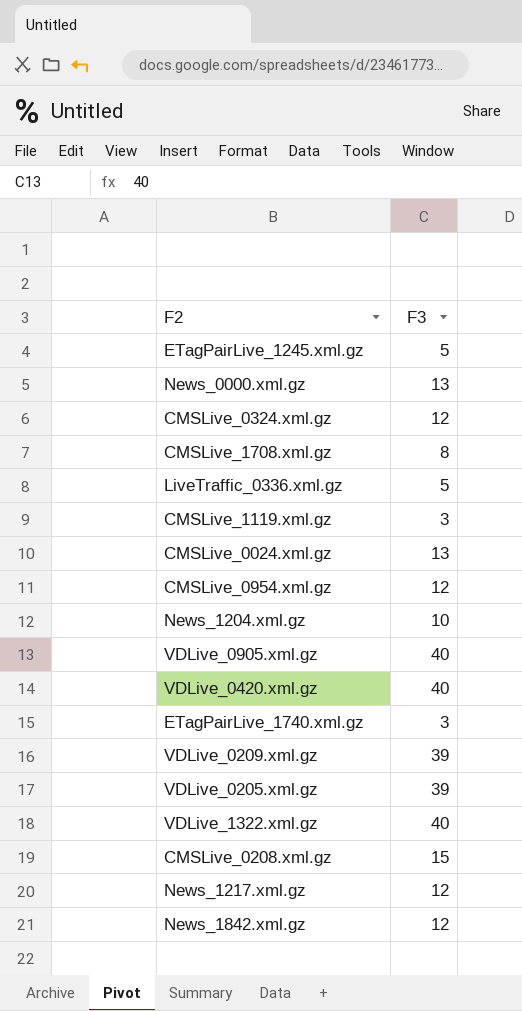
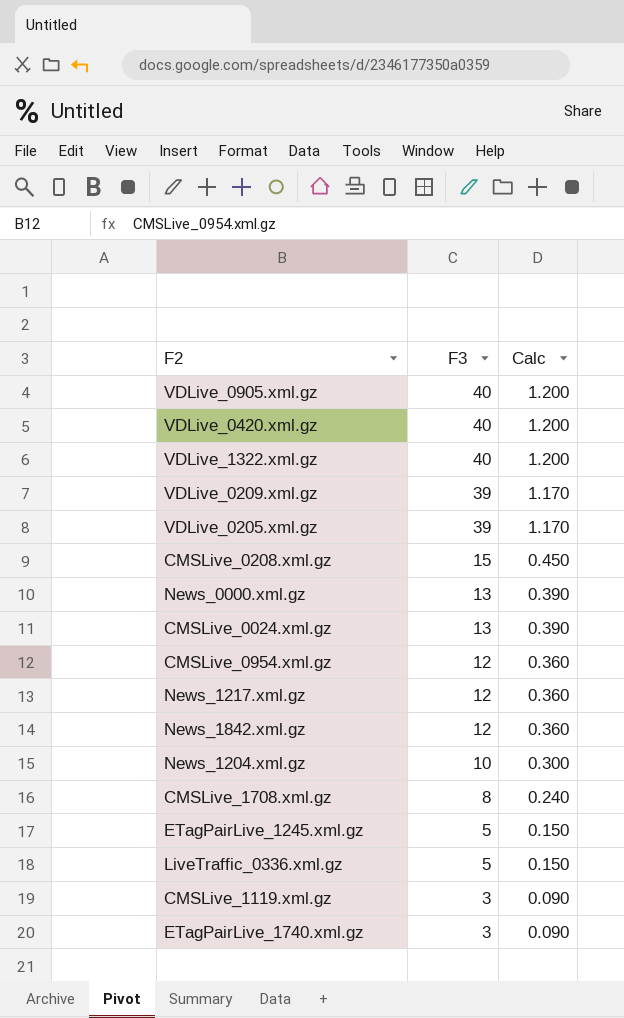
row order: none -> F3 descending
column Calc | formula: none -> [F3] * 0.03
row CMSLive_0324.xml.gz: 12 -> none

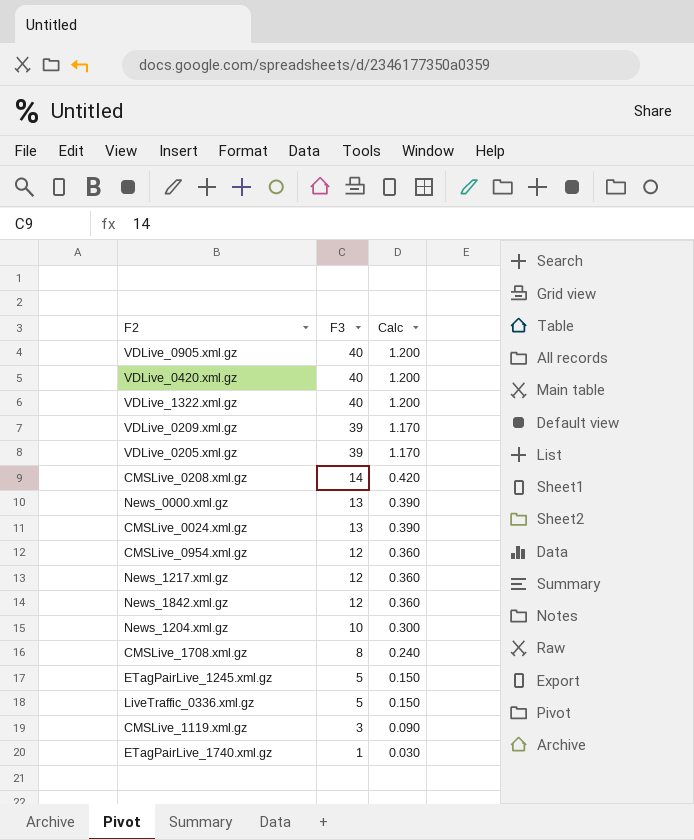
CMSLive_0208.xml.gz | F3: 15 -> 14
CMSLive_0208.xml.gz | Calc: 0.450 -> 0.420
ETagPairLive_1740.xml.gz | F3: 3 -> 1
ETagPairLive_1740.xml.gz | Calc: 0.090 -> 0.030

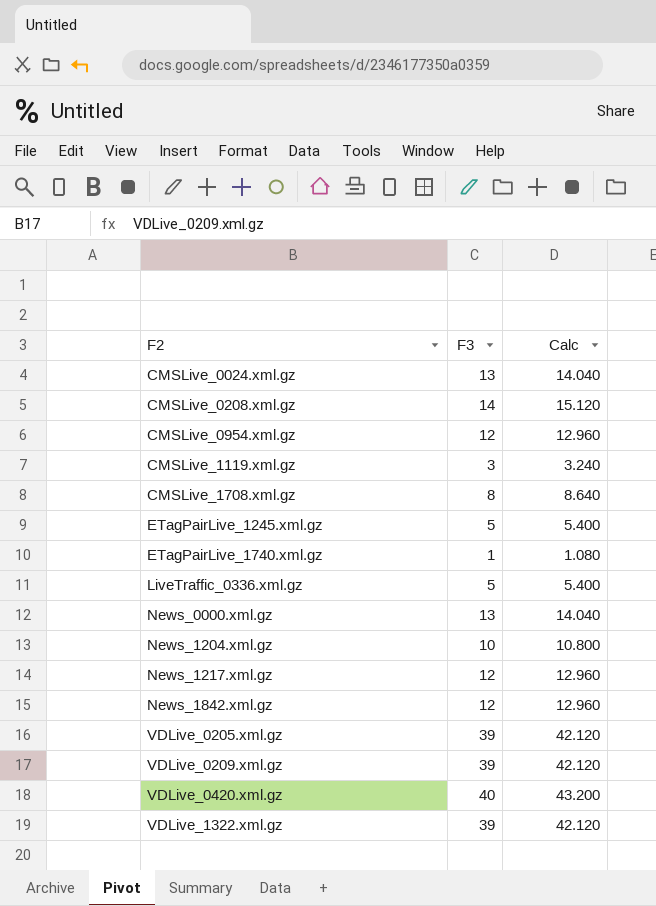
row order: F3 descending -> F2 ascending
column Calc | formula: [F3] * 0.03 -> [F3] * 1.08
row VDLive_0905.xml.gz: 40 | 1.200 -> none
VDLive_1322.xml.gz | F3: 40 -> 39

